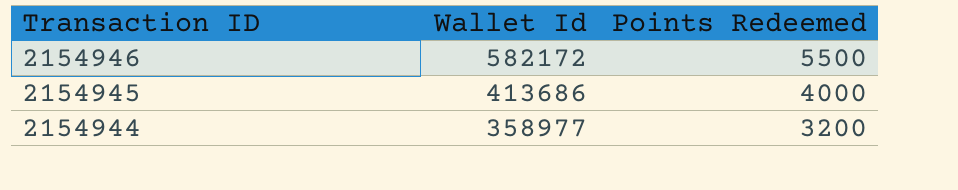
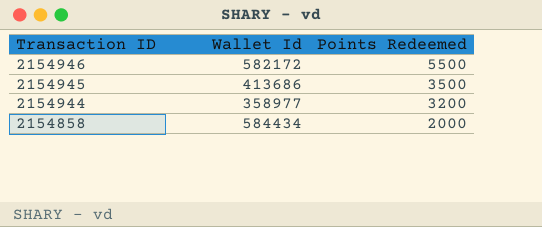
2154945 | Points Redeemed: 4000 -> 3500
row 2154858: none -> 584434 | 2000

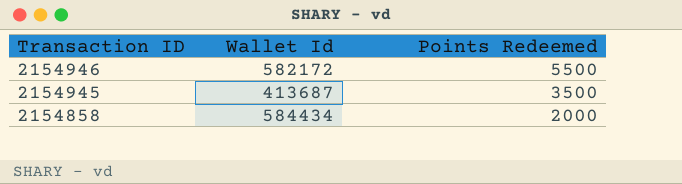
row 2154944: 358977 | 3200 -> none
2154945 | Wallet Id: 413686 -> 413687

